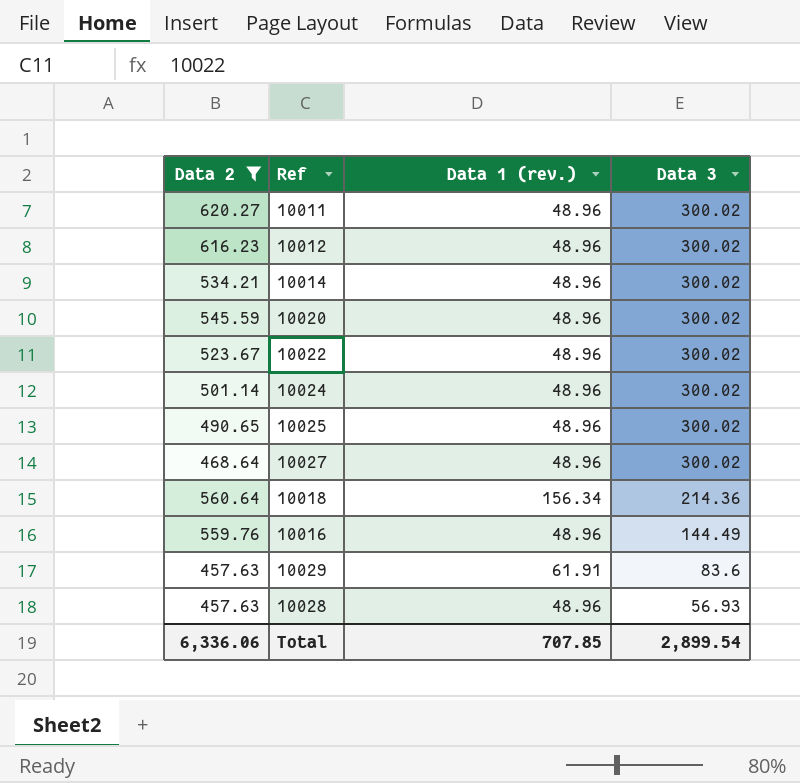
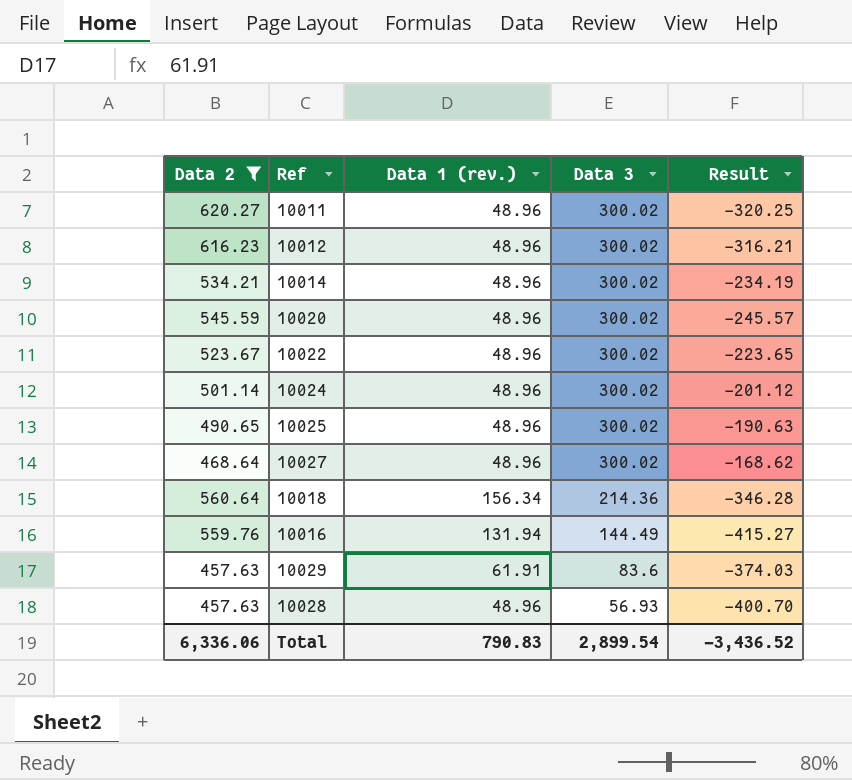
column Result | formula: none -> [Data 3] - [Data 2]
10016 | Data 1 (rev.): 48.96 -> 131.94
Total | Data 1 (rev.): 707.85 -> 790.83

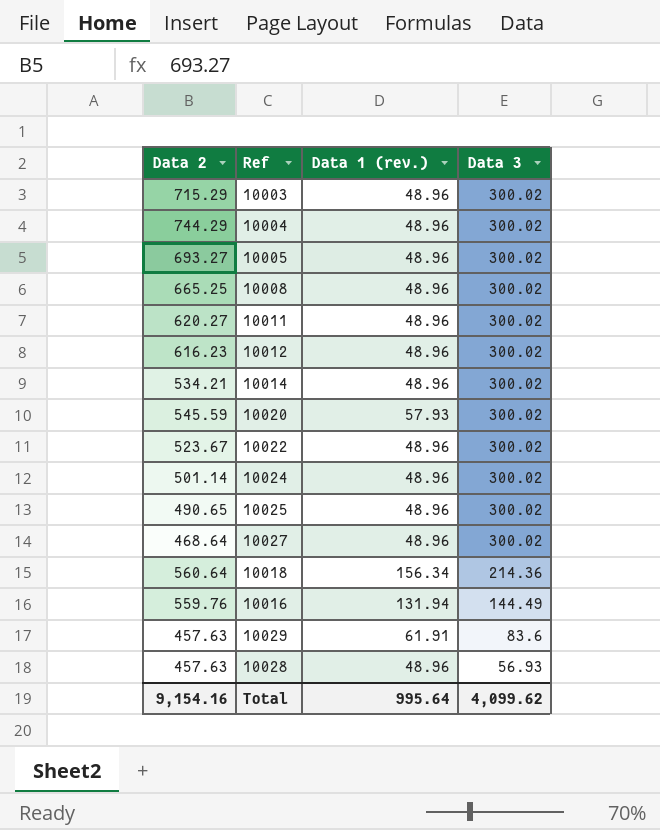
filter: Data 2 <= 620.27 -> none
column Result | formula: [Data 3] - [Data 2] -> none
10020 | Data 1 (rev.): 48.96 -> 57.93
Total | Data 2: 6,336.06 -> 9,154.16
Total | Data 1 (rev.): 790.83 -> 995.64
Total | Data 3: 2,899.54 -> 4,099.62

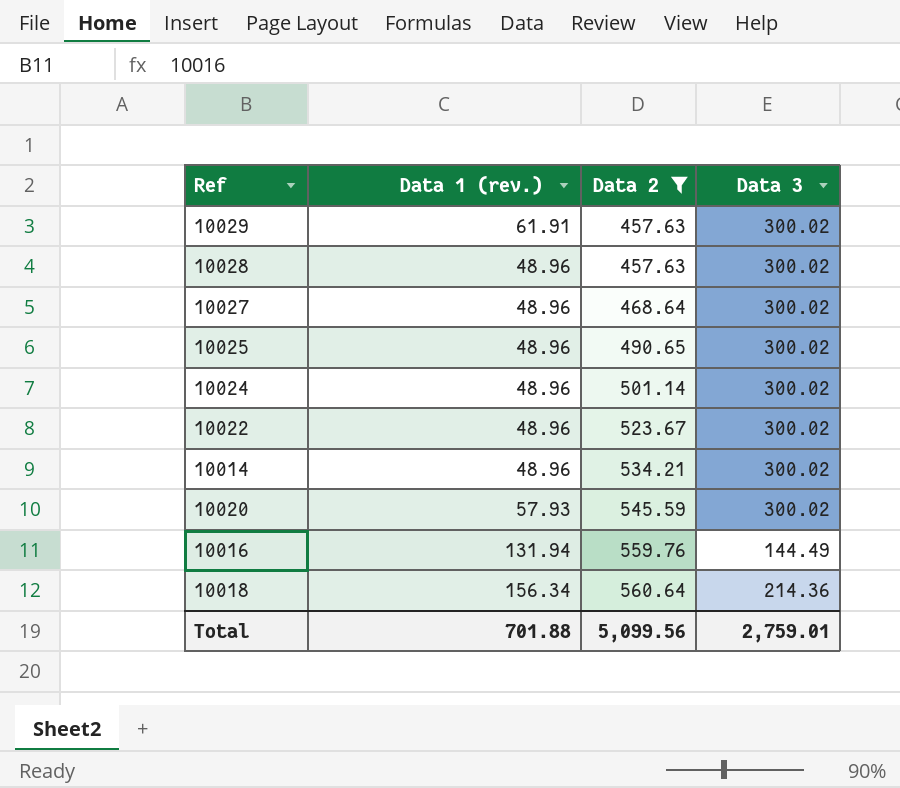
filter: none -> Data 2 <= 560.64
row order: Data 3 descending -> Data 2 ascending
column Data 2 | position: 1 -> 3
10029 | Data 3: 83.6 -> 300.02
10028 | Data 3: 56.93 -> 300.02
Total | Data 1 (rev.): 995.64 -> 701.88
Total | Data 2: 9,154.16 -> 5,099.56
Total | Data 3: 4,099.62 -> 2,759.01

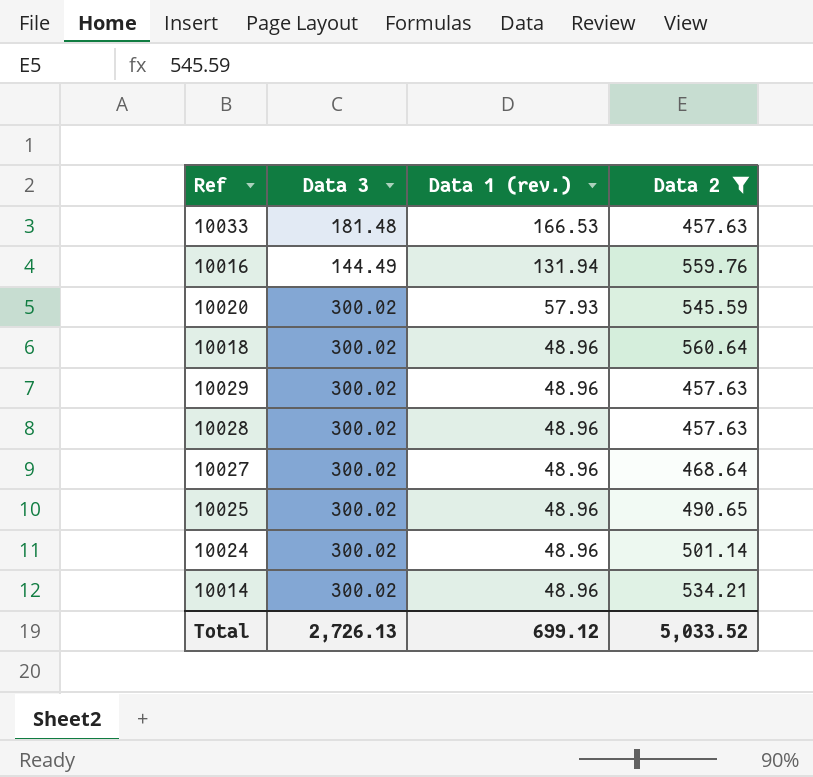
row order: Data 2 ascending -> Data 1 (rev.) descending
column Data 3 | position: 4 -> 2
row 10022: 48.96 | 523.67 | 300.02 -> none
row 10033: none -> 181.48 | 166.53 | 457.63
10018 | Data 3: 214.36 -> 300.02
10018 | Data 1 (rev.): 156.34 -> 48.96
10029 | Data 1 (rev.): 61.91 -> 48.96
Total | Data 3: 2,759.01 -> 2,726.13
Total | Data 1 (rev.): 701.88 -> 699.12
Total | Data 2: 5,099.56 -> 5,033.52

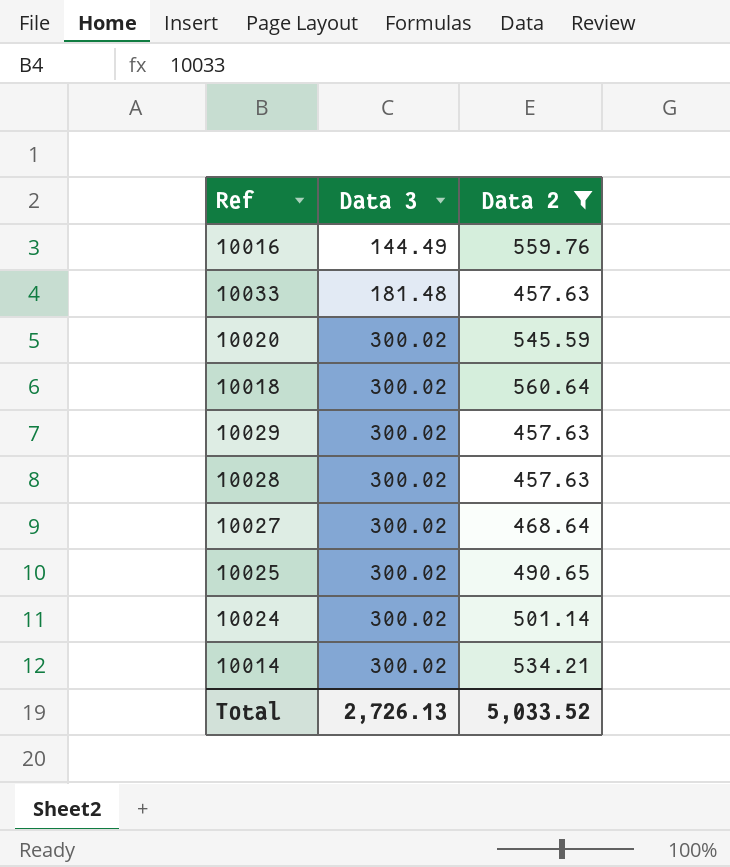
row order: Data 1 (rev.) descending -> Data 3 ascending
column Data 1 (rev.) | position: 3 -> none

